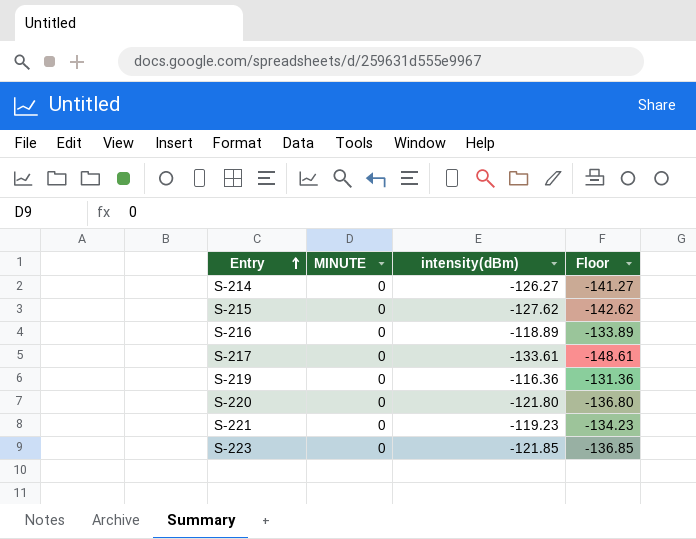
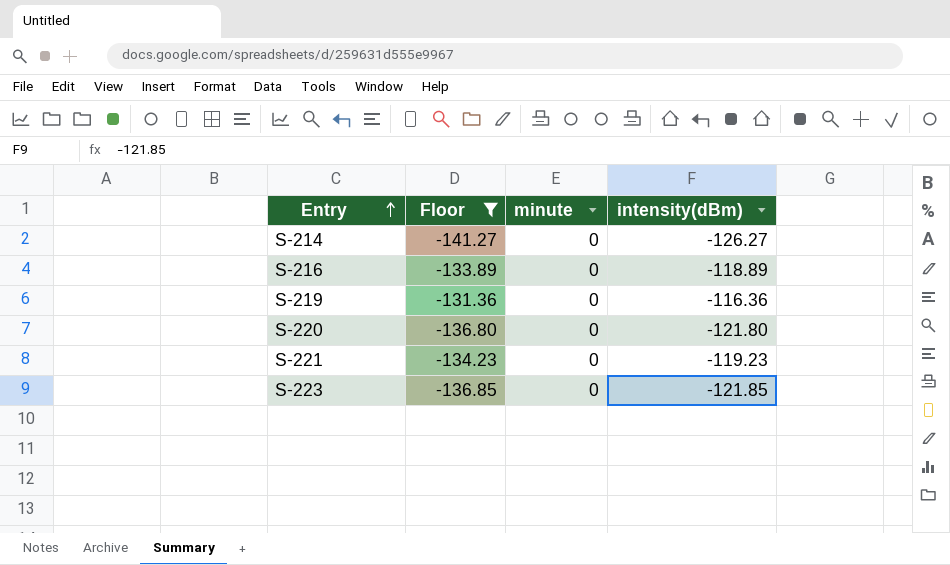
filter: none -> Floor >= -141.27
column Floor | position: 4 -> 2
column name: MINUTE -> minute

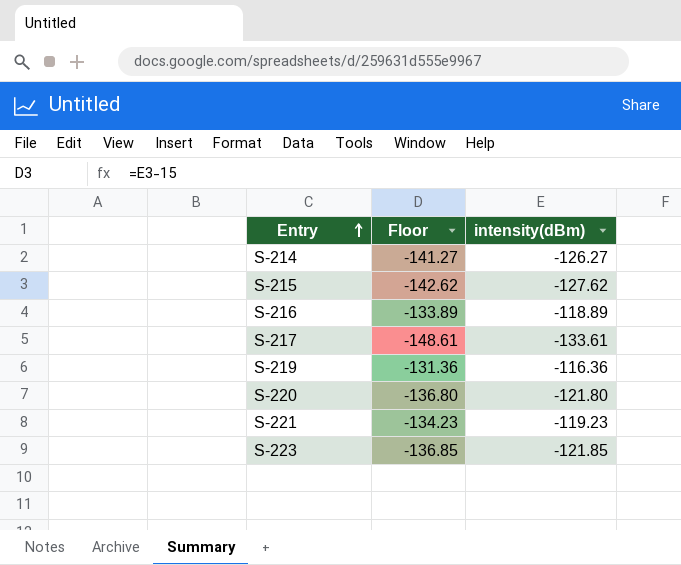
filter: Floor >= -141.27 -> none
column minute | position: 3 -> none

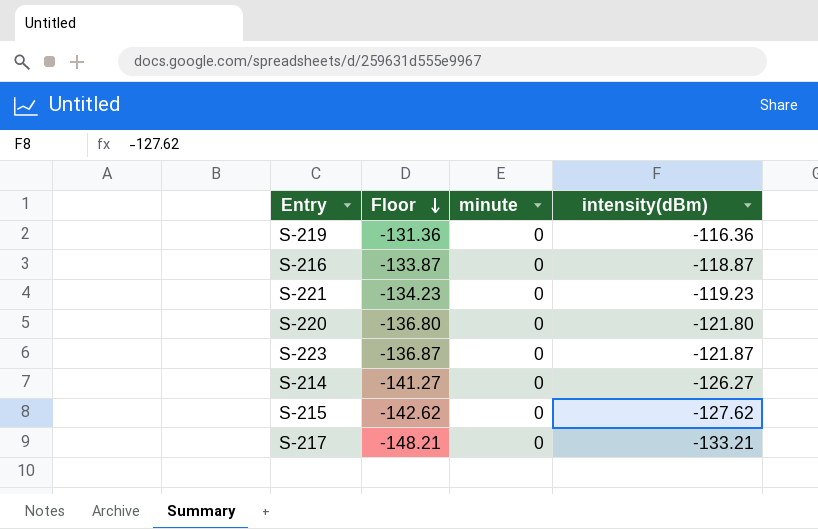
row order: Entry ascending -> Floor descending
column minute | position: none -> 3
S-216 | Floor: -133.89 -> -133.87
S-216 | intensity(dBm): -118.89 -> -118.87
S-223 | Floor: -136.85 -> -136.87
S-223 | intensity(dBm): -121.85 -> -121.87
S-217 | Floor: -148.61 -> -148.21
S-217 | intensity(dBm): -133.61 -> -133.21

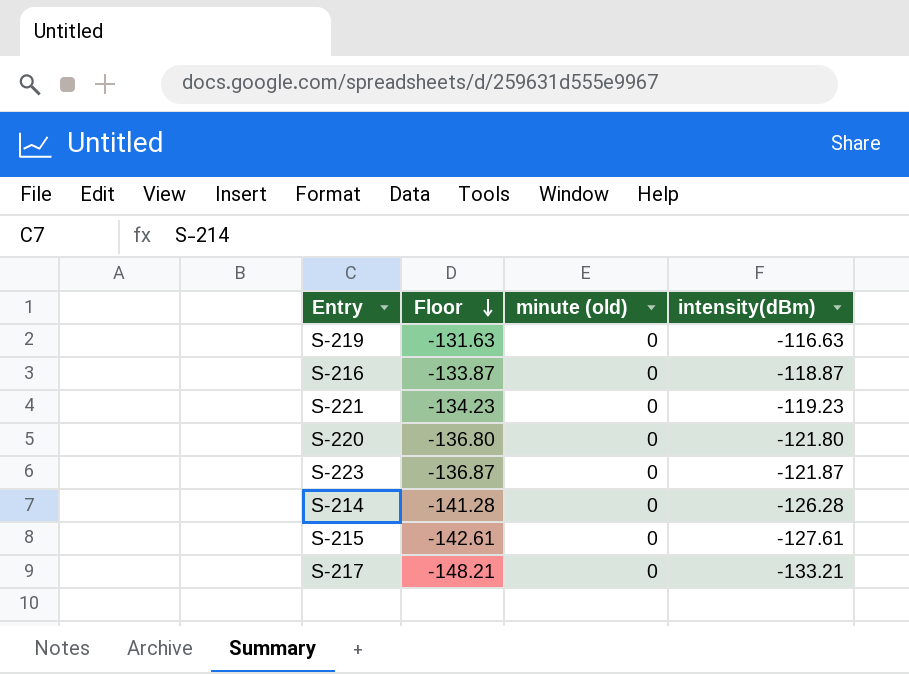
column name: minute -> minute (old)
S-219 | Floor: -131.36 -> -131.63
S-219 | intensity(dBm): -116.36 -> -116.63
S-214 | Floor: -141.27 -> -141.28
S-214 | intensity(dBm): -126.27 -> -126.28
S-215 | Floor: -142.62 -> -142.61
S-215 | intensity(dBm): -127.62 -> -127.61

